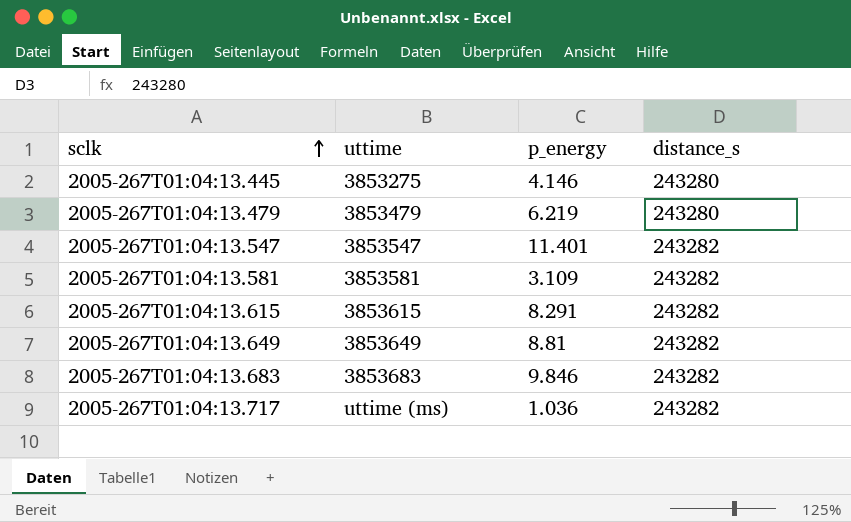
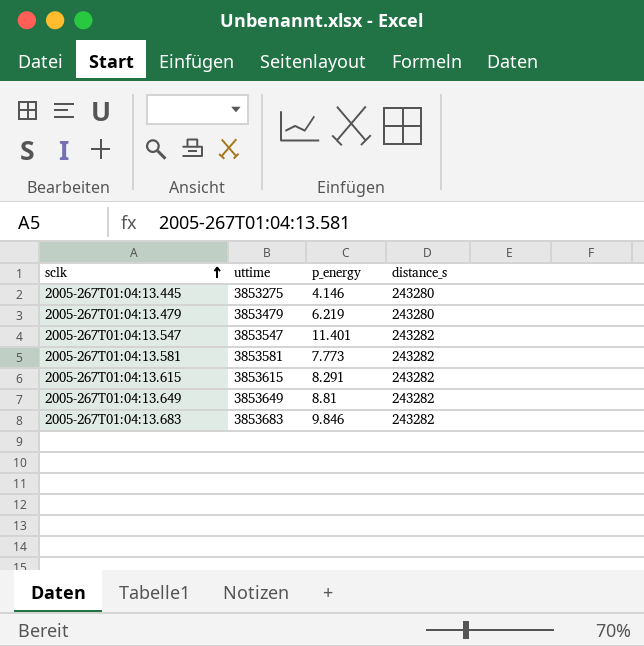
row 2005-267T01:04:13.717: uttime (ms) | 1.036 | 243282 -> none
2005-267T01:04:13.581 | p_energy: 3.109 -> 7.773

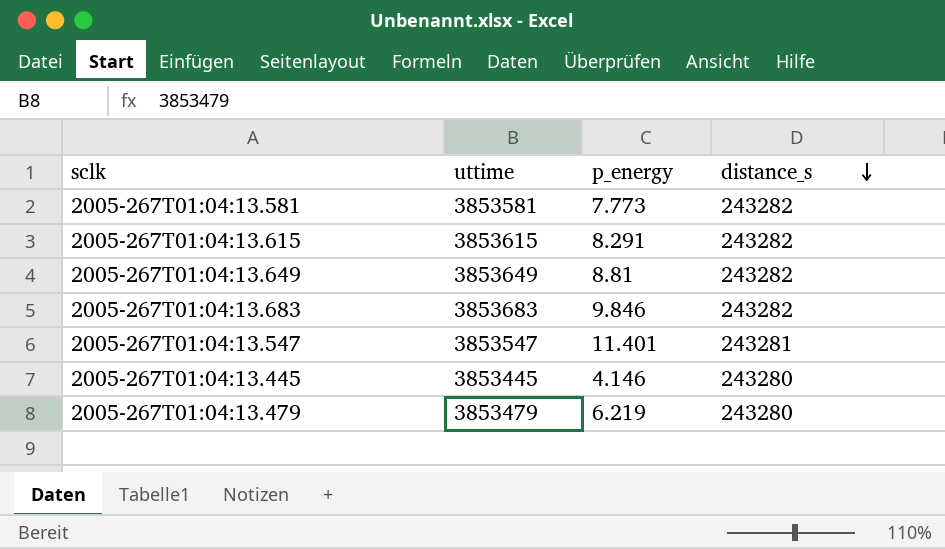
row order: sclk ascending -> distance_s descending
2005-267T01:04:13.547 | distance_s: 243282 -> 243281
2005-267T01:04:13.445 | uttime: 3853275 -> 3853445

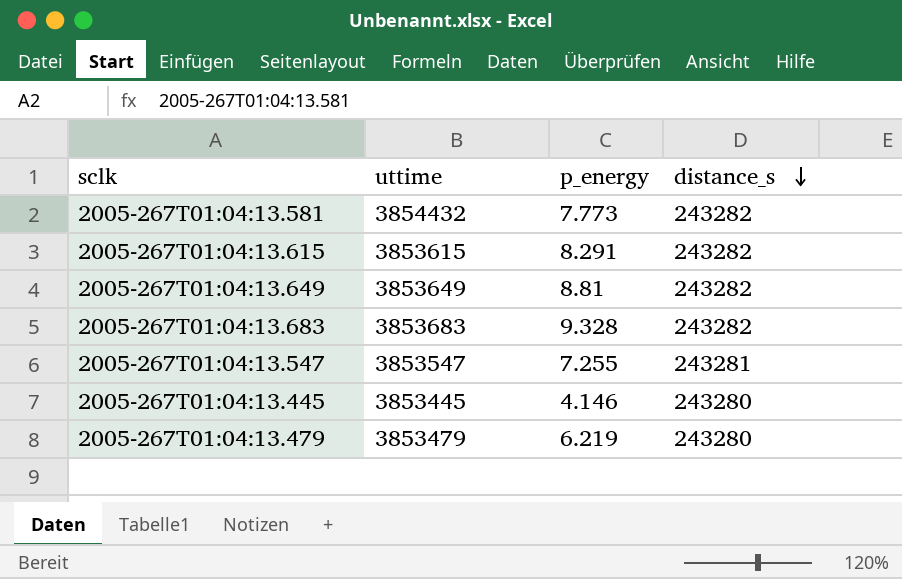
2005-267T01:04:13.581 | uttime: 3853581 -> 3854432
2005-267T01:04:13.683 | p_energy: 9.846 -> 9.328
2005-267T01:04:13.547 | p_energy: 11.401 -> 7.255

